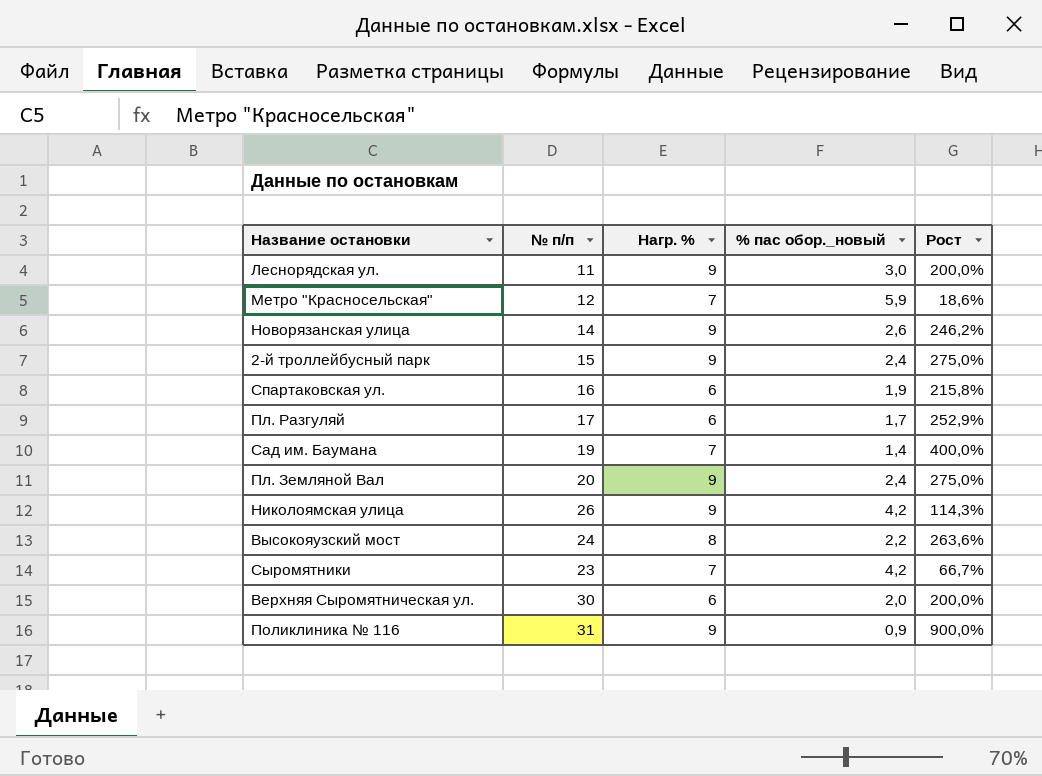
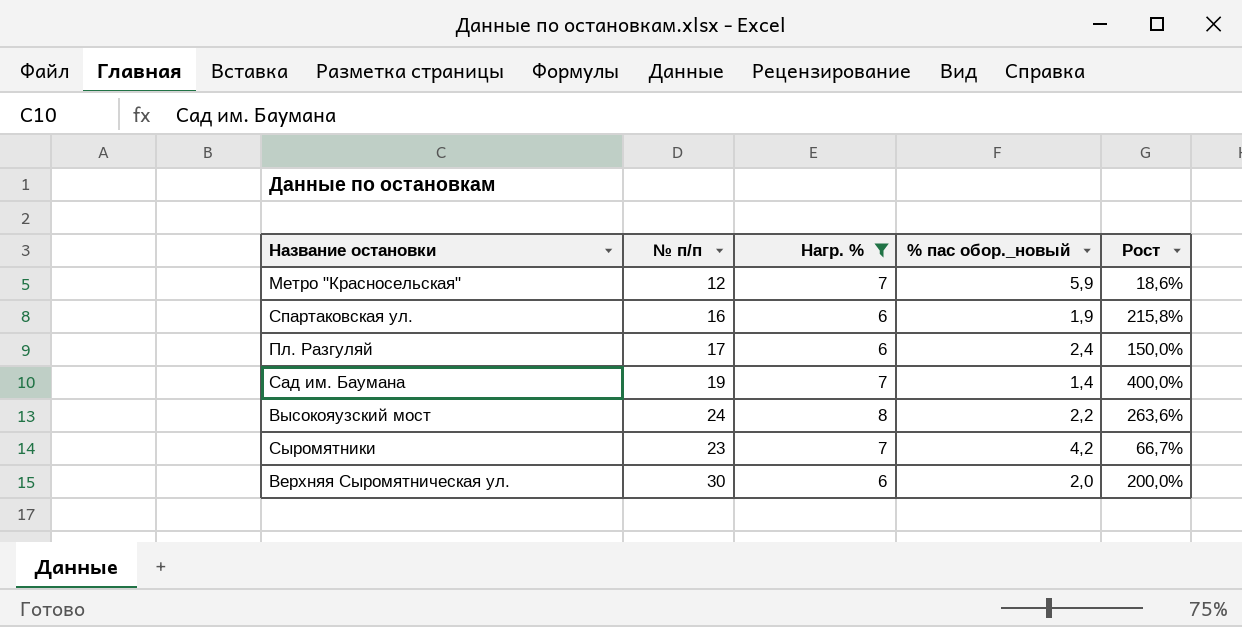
filter: none -> Нагр. % != 9
Пл. Разгуляй | % пас обор._новый: 1,7 -> 2,4
Пл. Разгуляй | Рост: 252,9% -> 150,0%

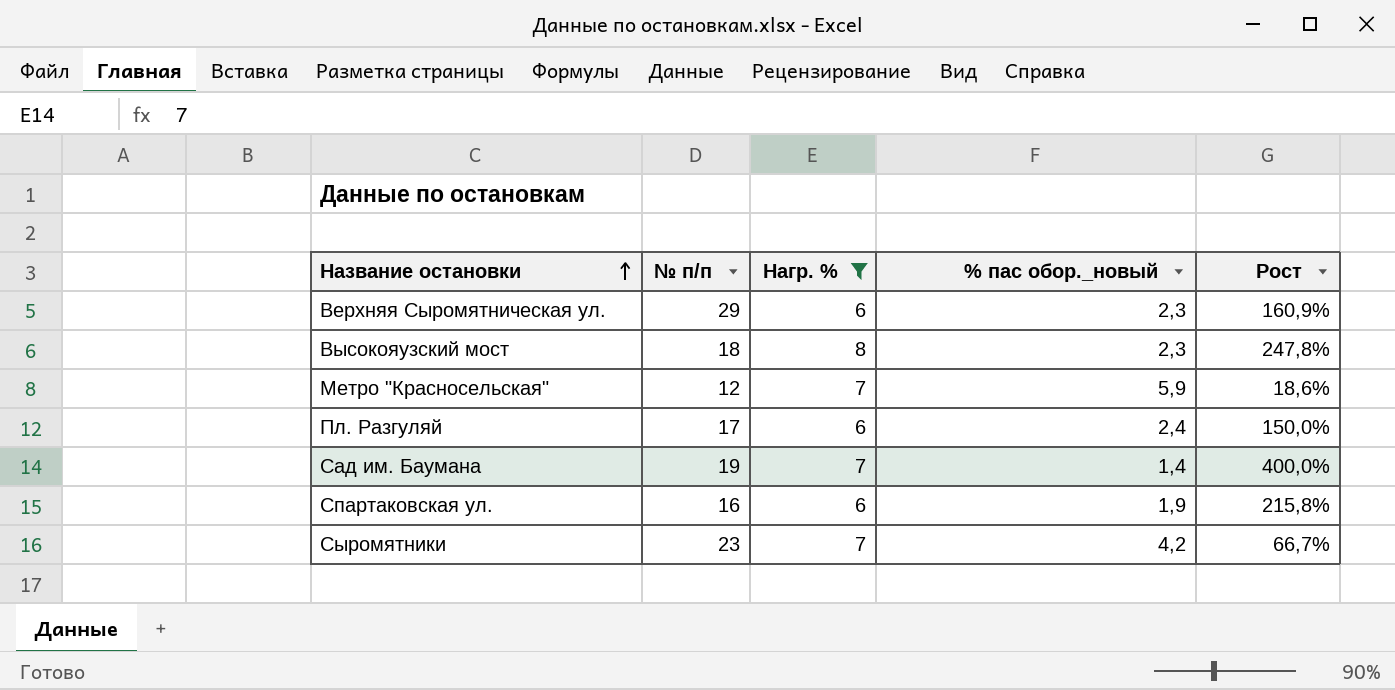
row order: none -> Название остановки ascending
Верхняя Сыромятническая ул. | № п/п: 30 -> 29
Верхняя Сыромятническая ул. | % пас обор._новый: 2,0 -> 2,3
Верхняя Сыромятническая ул. | Рост: 200,0% -> 160,9%
Высокояузский мост | № п/п: 24 -> 18
Высокояузский мост | % пас обор._новый: 2,2 -> 2,3
Высокояузский мост | Рост: 263,6% -> 247,8%

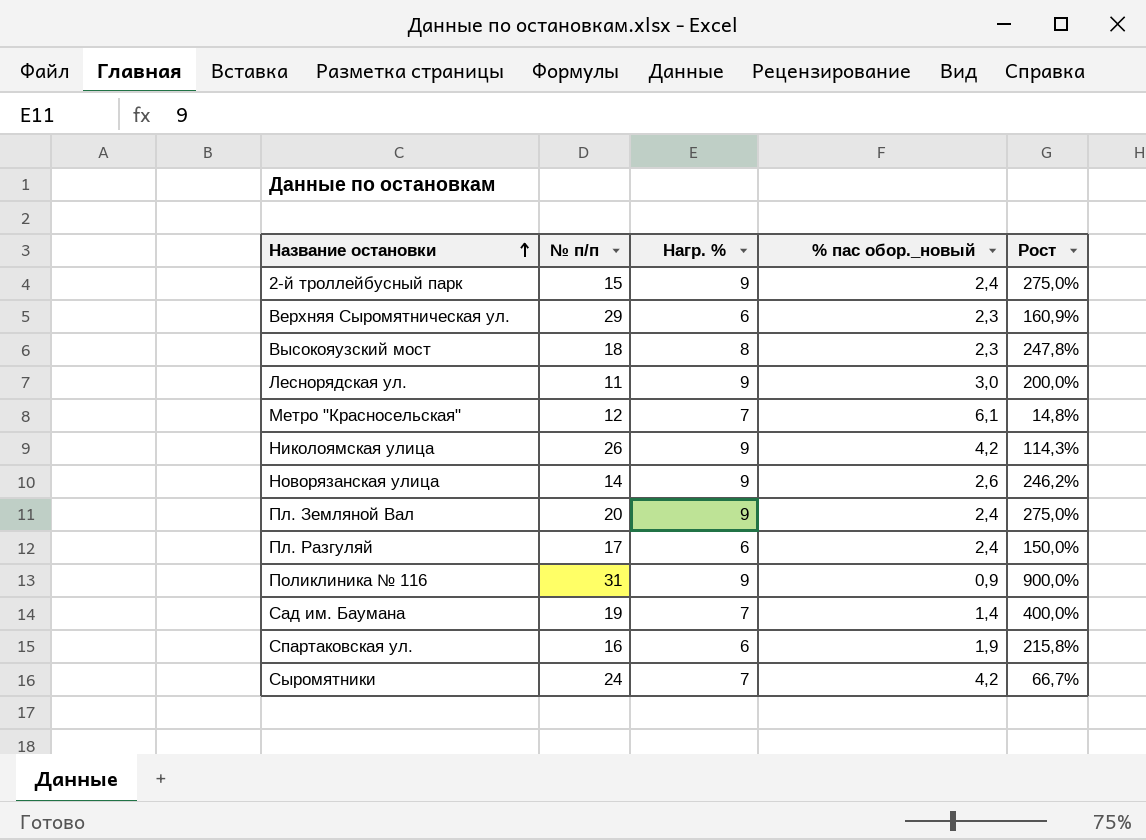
filter: Нагр. % != 9 -> none
Метро "Красносельская" | % пас обор._новый: 5,9 -> 6,1
Метро "Красносельская" | Рост: 18,6% -> 14,8%
Сыромятники | № п/п: 23 -> 24

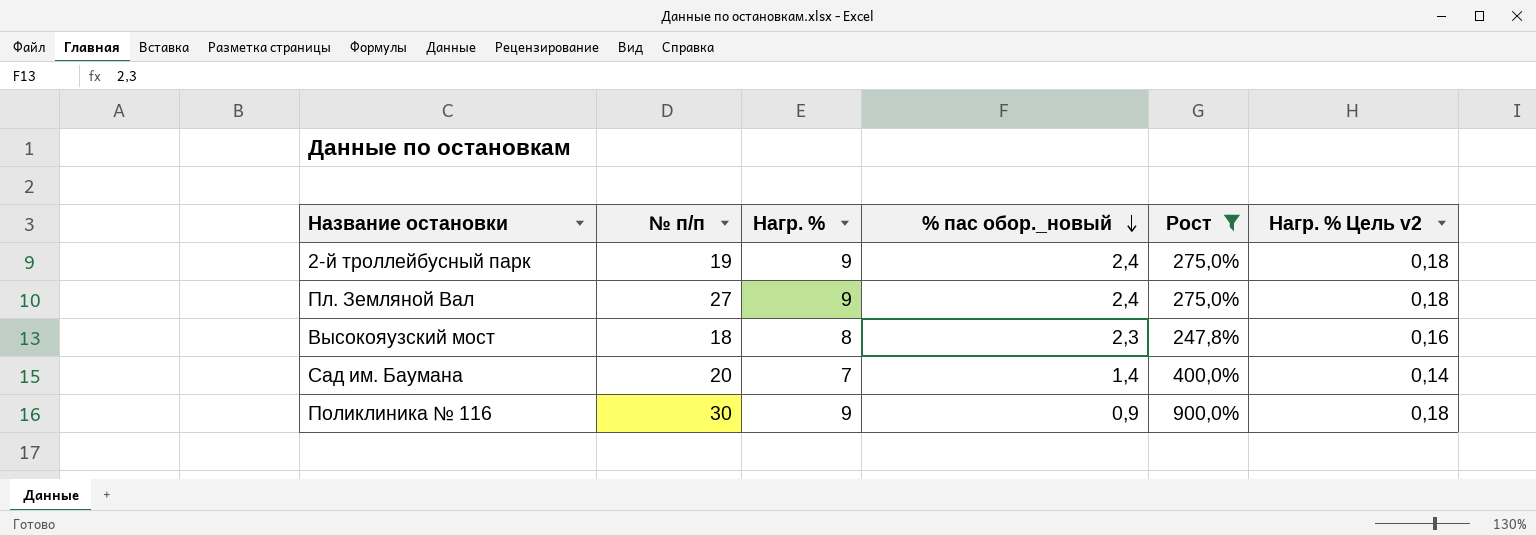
filter: none -> Рост >= 247,8%
row order: Название остановки ascending -> % пас обор._новый descending
column Нагр. % Цель v2 | formula: none -> [Нагр. %] * 0,02
2-й троллейбусный парк | № п/п: 15 -> 19
Пл. Земляной Вал | № п/п: 20 -> 27
Сад им. Баумана | № п/п: 19 -> 20
Поликлиника № 116 | № п/п: 31 -> 30

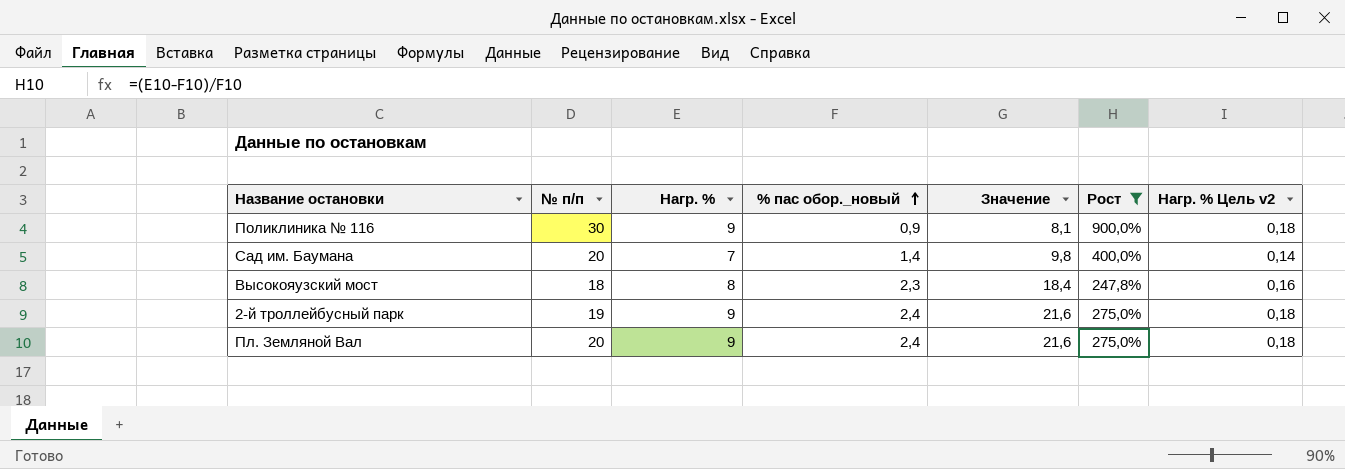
row order: % пас обор._новый descending -> % пас обор._новый ascending
column Значение | formula: none -> [Нагр. %] * [% пас обор._новый]
Пл. Земляной Вал | № п/п: 27 -> 20

